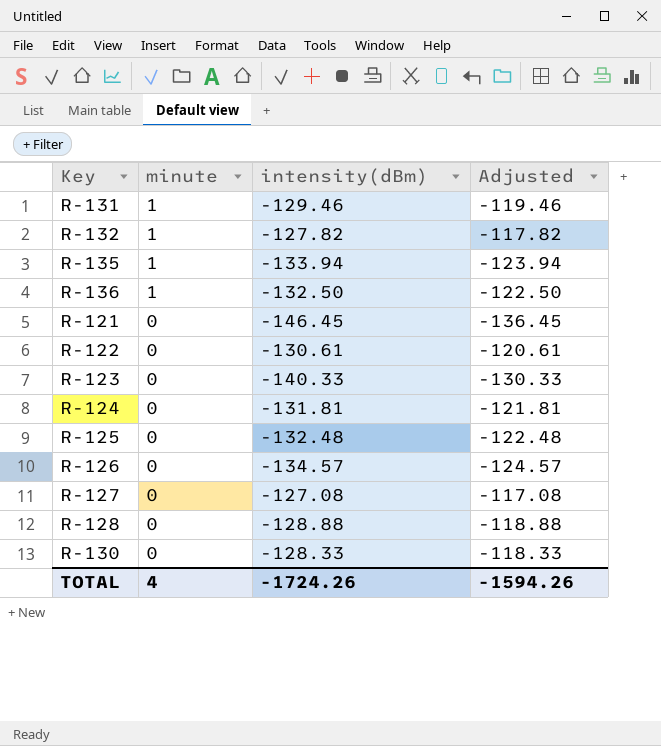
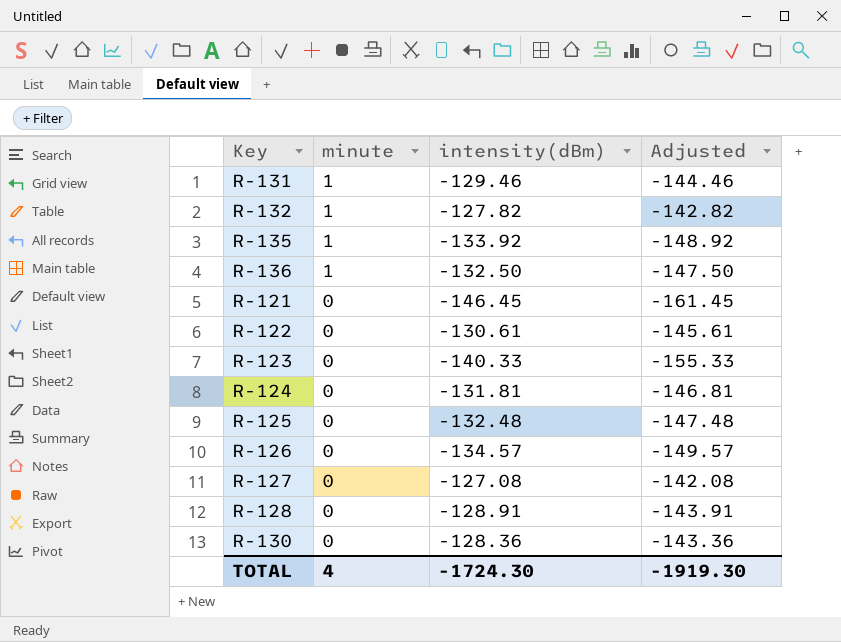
column Adjusted | formula: [intensity(dBm)] + 10 -> [intensity(dBm)] - 15
R-135 | intensity(dBm): -133.94 -> -133.92
R-128 | intensity(dBm): -128.88 -> -128.91
R-130 | intensity(dBm): -128.33 -> -128.36
TOTAL | intensity(dBm): -1724.26 -> -1724.30
TOTAL | Adjusted: -1594.26 -> -1919.30

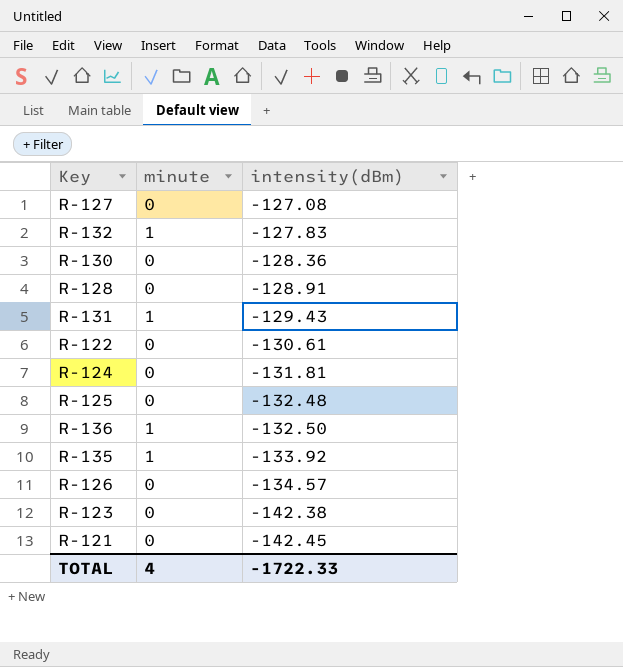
row order: minute descending -> intensity(dBm) descending
column Adjusted | formula: [intensity(dBm)] - 15 -> none
R-132 | intensity(dBm): -127.82 -> -127.83
R-131 | intensity(dBm): -129.46 -> -129.43
R-123 | intensity(dBm): -140.33 -> -142.38
R-121 | intensity(dBm): -146.45 -> -142.45
TOTAL | intensity(dBm): -1724.30 -> -1722.33

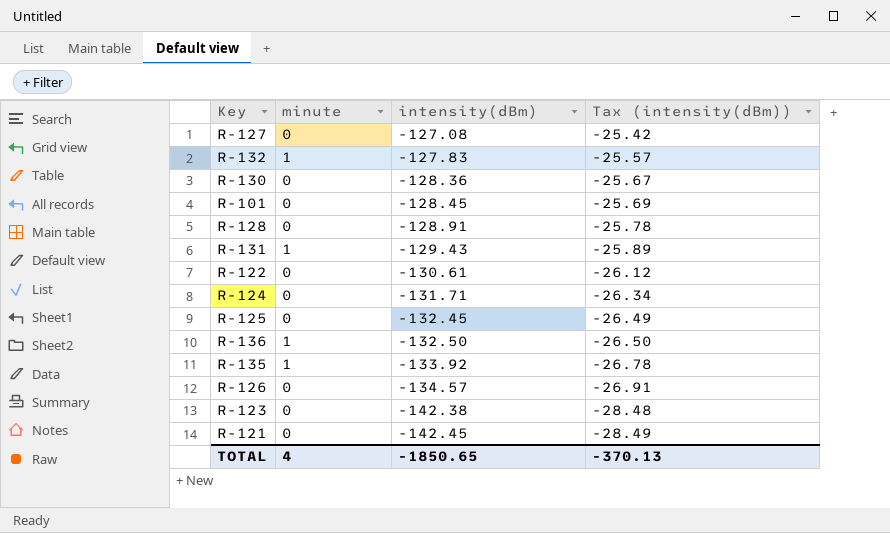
column Tax (intensity(dBm)) | formula: none -> [intensity(dBm)] * 0.2
row R-101: none -> 0 | -128.45 | -25.69
R-124 | intensity(dBm): -131.81 -> -131.71
R-125 | intensity(dBm): -132.48 -> -132.45
TOTAL | intensity(dBm): -1722.33 -> -1850.65

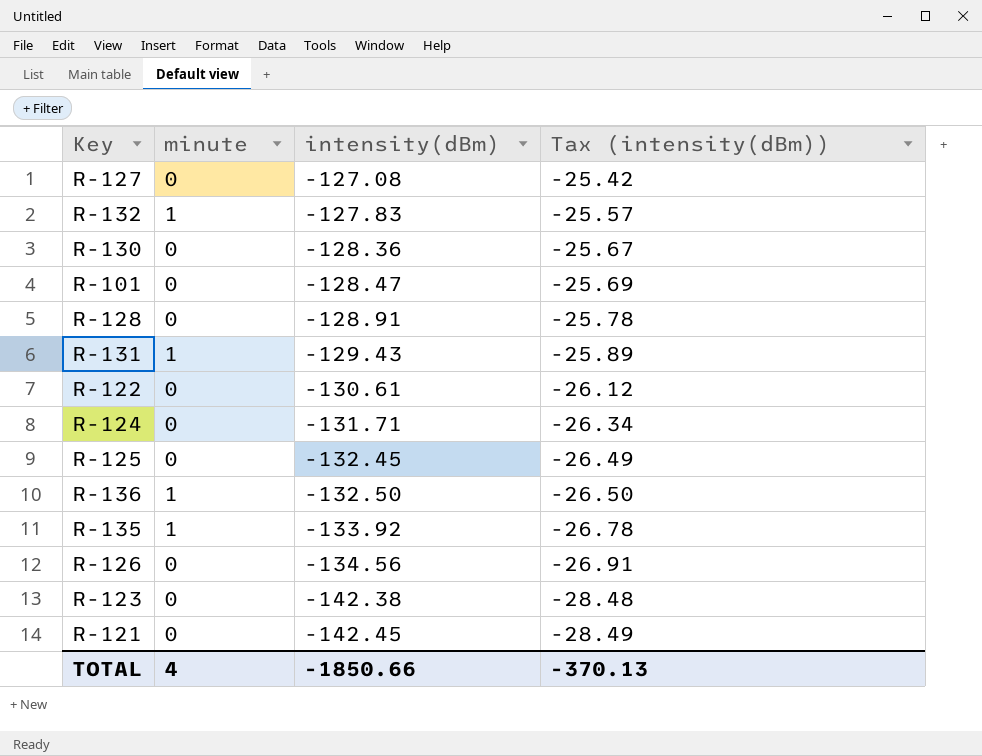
R-101 | intensity(dBm): -128.45 -> -128.47
R-126 | intensity(dBm): -134.57 -> -134.56
TOTAL | intensity(dBm): -1850.65 -> -1850.66

